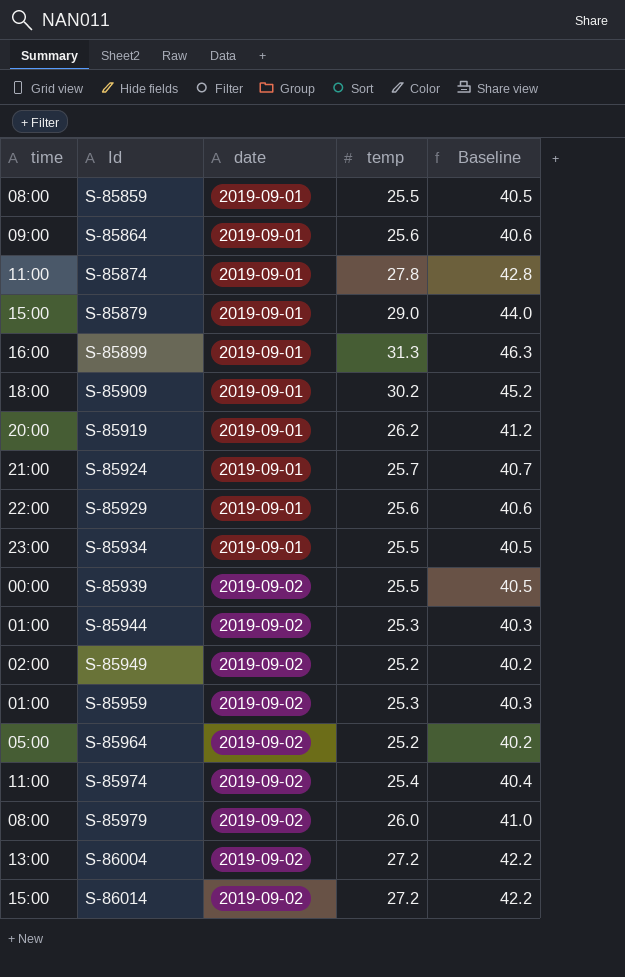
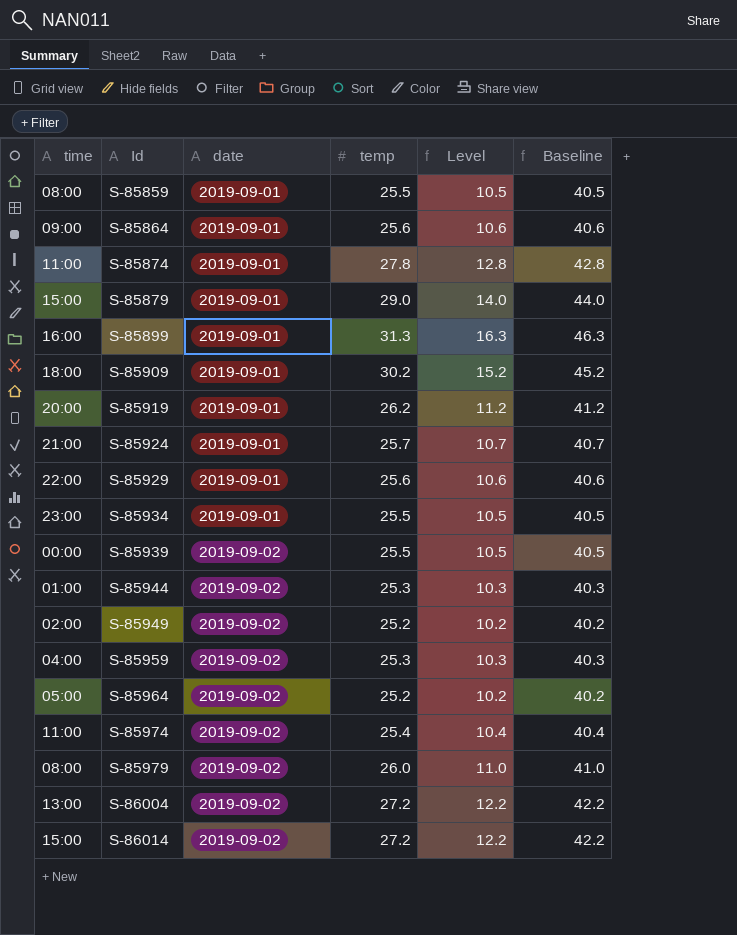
column Level | formula: none -> [temp] - 15
S-85959 | time: 01:00 -> 04:00

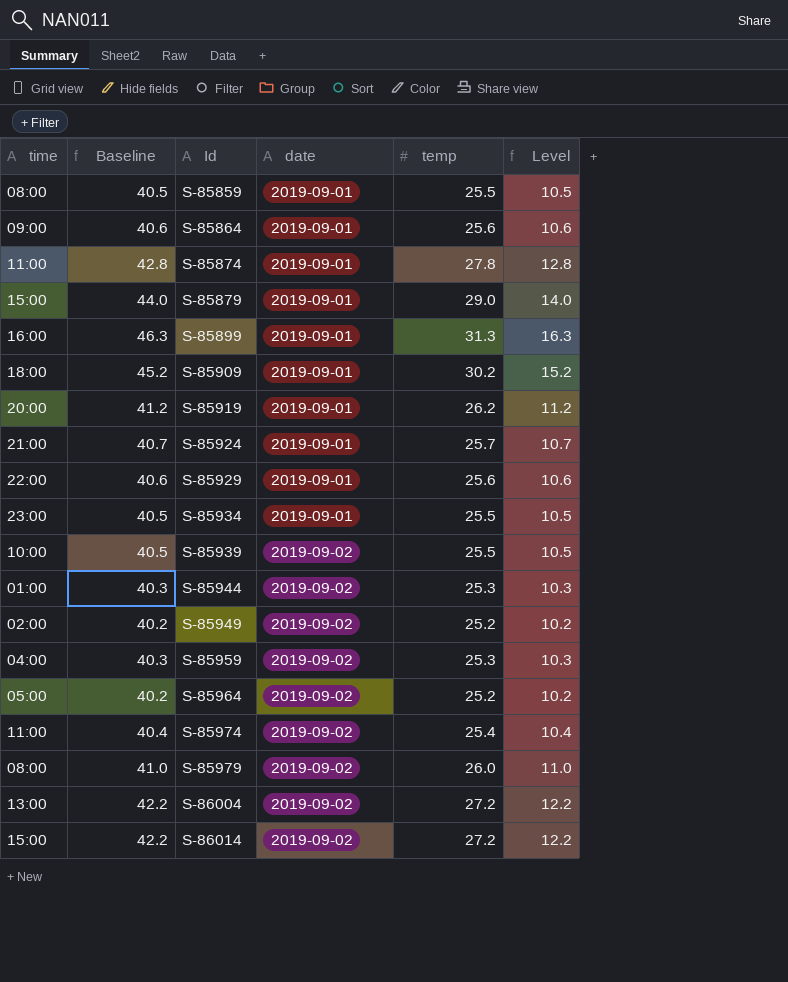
column Baseline | position: 6 -> 2
S-85939 | time: 00:00 -> 10:00

